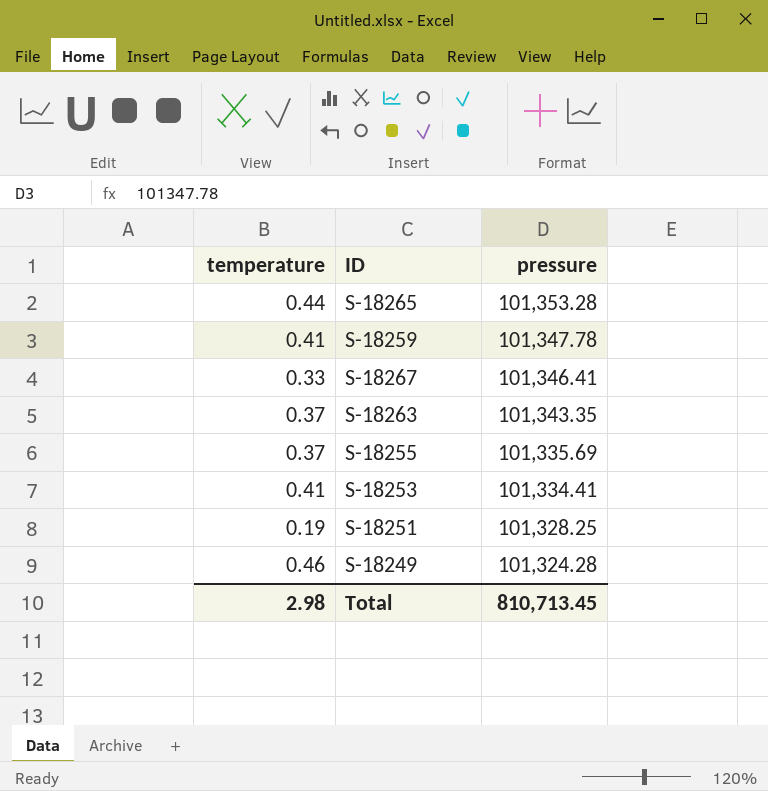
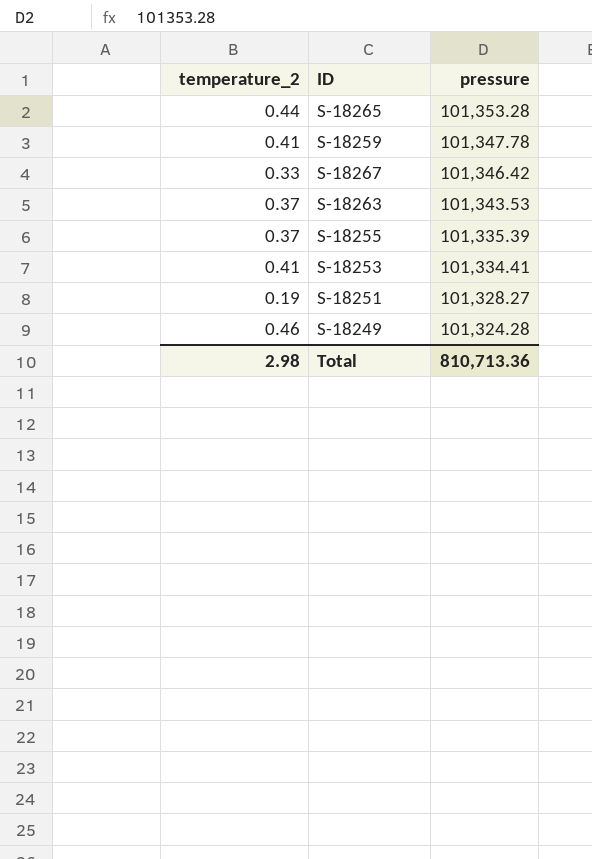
column name: temperature -> temperature_2
S-18267 | pressure: 101,346.41 -> 101,346.42
S-18263 | pressure: 101,343.35 -> 101,343.53
S-18255 | pressure: 101,335.69 -> 101,335.39
S-18251 | pressure: 101,328.25 -> 101,328.27
Total | pressure: 810,713.45 -> 810,713.36

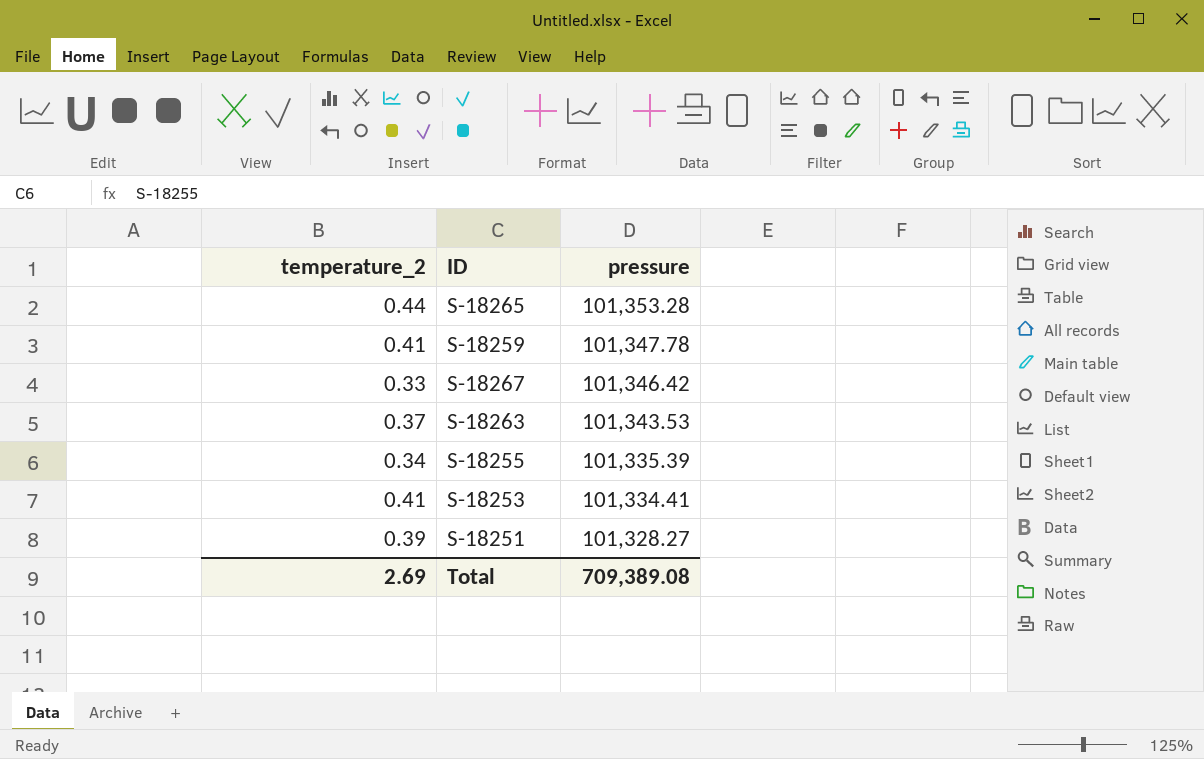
row S-18249: 0.46 | 101,324.28 -> none
S-18255 | temperature_2: 0.37 -> 0.34
S-18251 | temperature_2: 0.19 -> 0.39
Total | temperature_2: 2.98 -> 2.69
Total | pressure: 810,713.36 -> 709,389.08

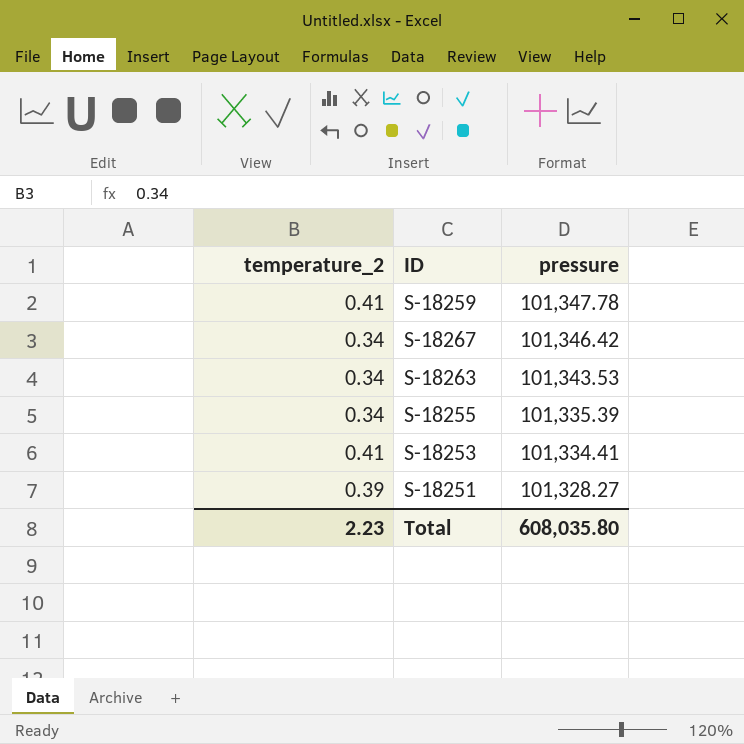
row S-18265: 0.44 | 101,353.28 -> none
S-18267 | temperature_2: 0.33 -> 0.34
S-18263 | temperature_2: 0.37 -> 0.34
Total | temperature_2: 2.69 -> 2.23
Total | pressure: 709,389.08 -> 608,035.80

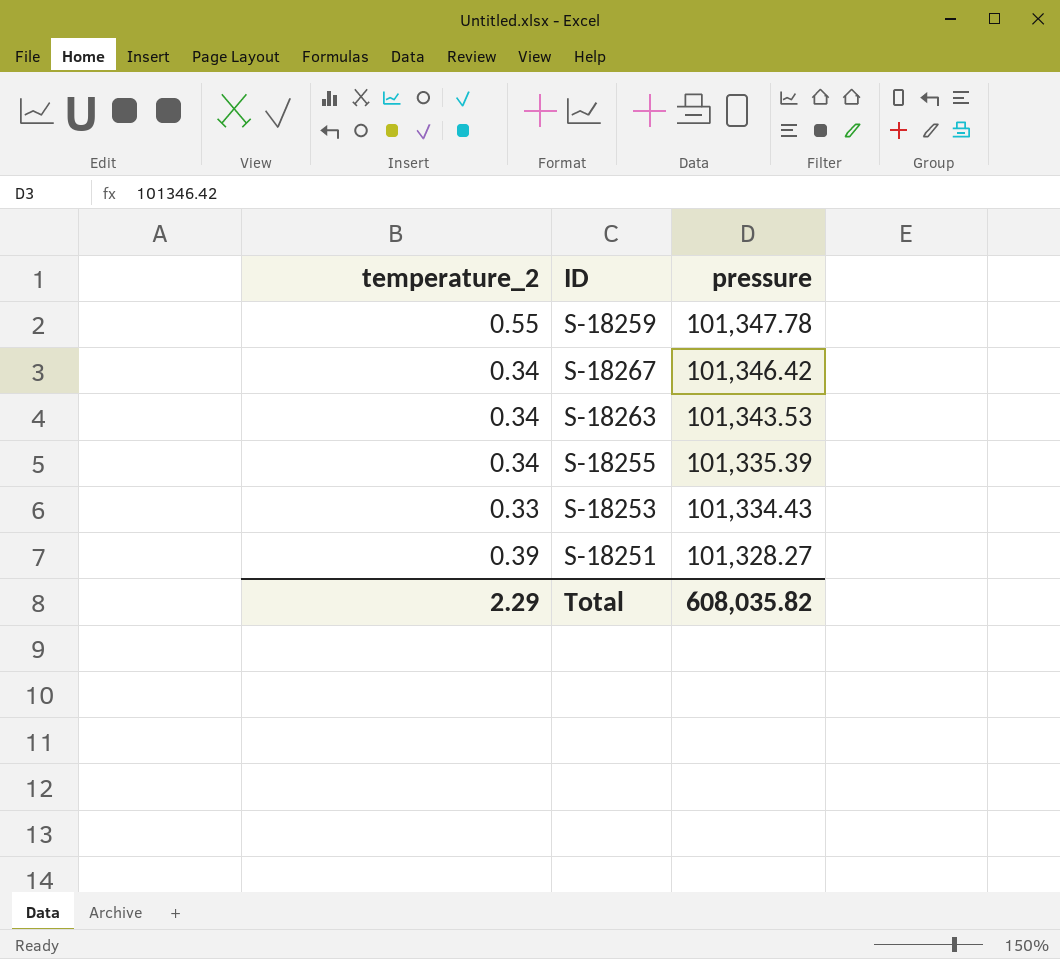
S-18259 | temperature_2: 0.41 -> 0.55
S-18253 | temperature_2: 0.41 -> 0.33
S-18253 | pressure: 101,334.41 -> 101,334.43
Total | temperature_2: 2.23 -> 2.29
Total | pressure: 608,035.80 -> 608,035.82

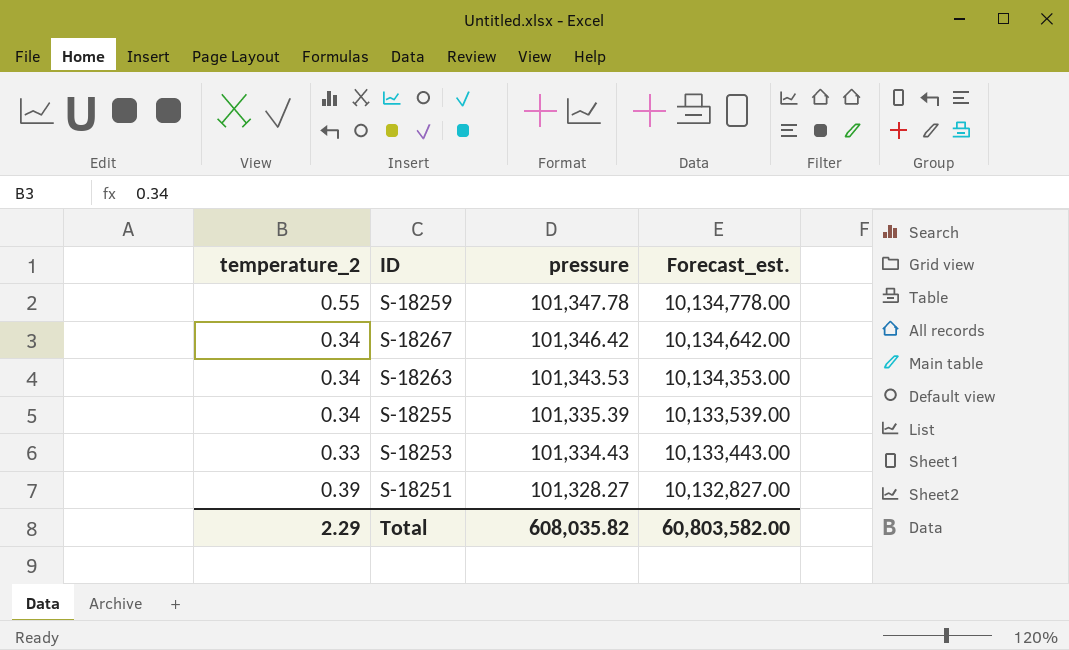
column Forecast_est. | formula: none -> [pressure] * 100

